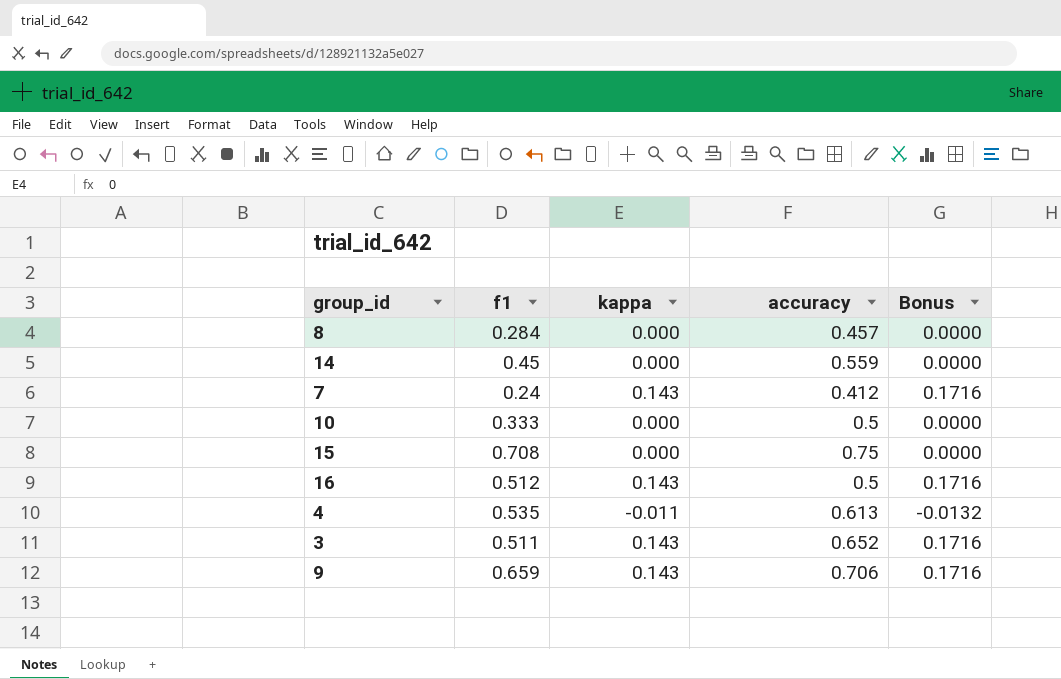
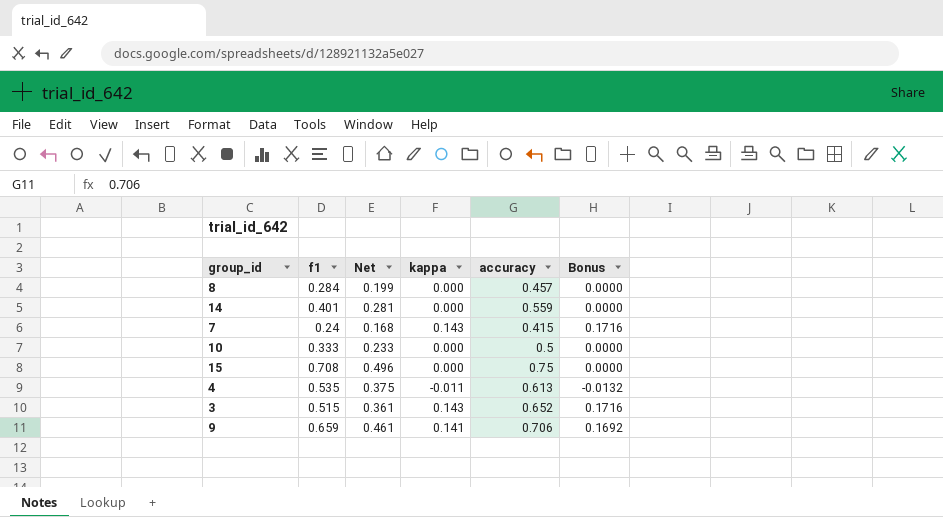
column Net | formula: none -> [f1] * 0.7
row 16: 0.512 | 0.143 | 0.5 | 0.1716 -> none
14 | f1: 0.45 -> 0.401
7 | accuracy: 0.412 -> 0.415
3 | f1: 0.511 -> 0.515
9 | kappa: 0.143 -> 0.141
9 | Bonus: 0.1716 -> 0.1692

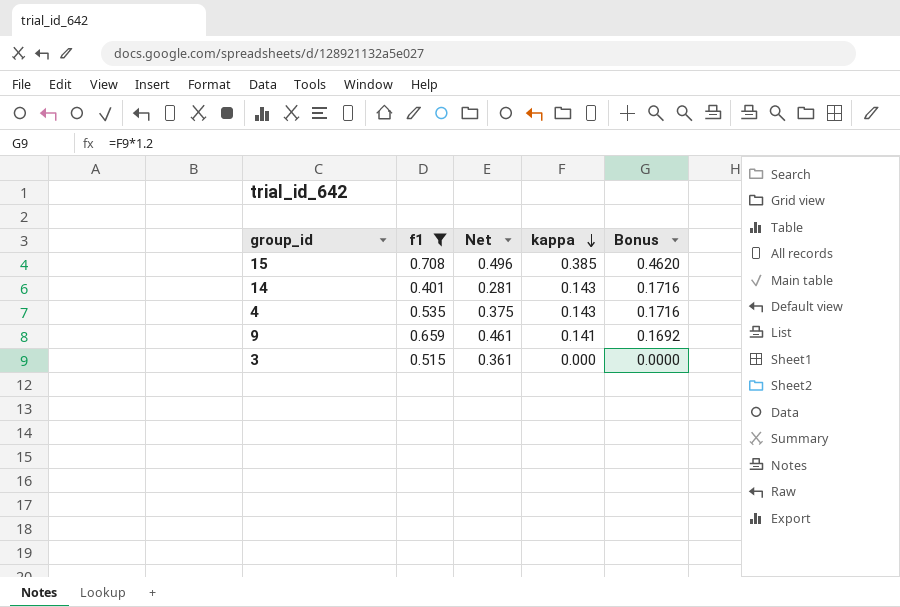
filter: none -> f1 >= 0.401
row order: none -> kappa descending
column accuracy | position: 5 -> none
15 | kappa: 0.000 -> 0.385
15 | Bonus: 0.0000 -> 0.4620
14 | kappa: 0.000 -> 0.143
14 | Bonus: 0.0000 -> 0.1716
4 | kappa: -0.011 -> 0.143
4 | Bonus: -0.0132 -> 0.1716
3 | kappa: 0.143 -> 0.000
3 | Bonus: 0.1716 -> 0.0000

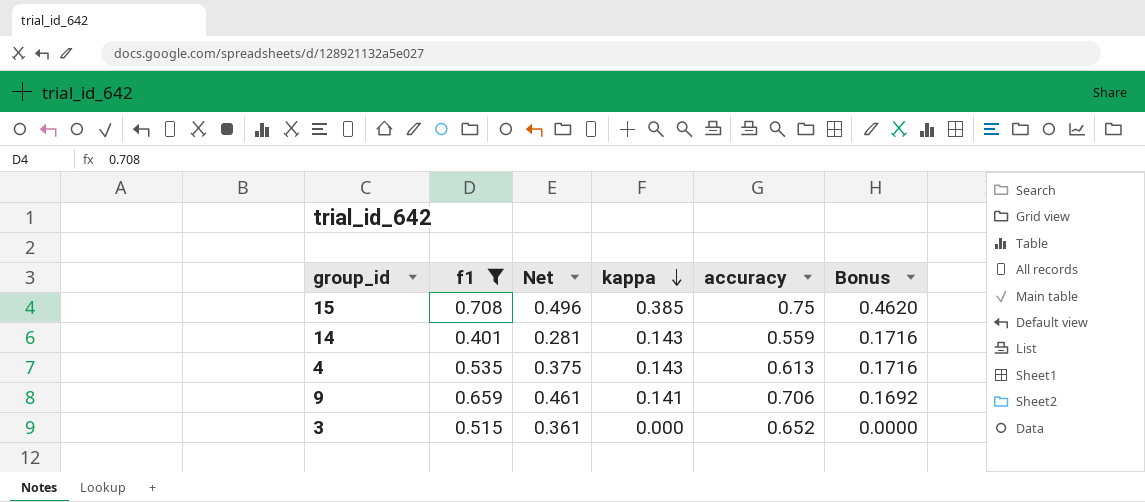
column accuracy | position: none -> 5

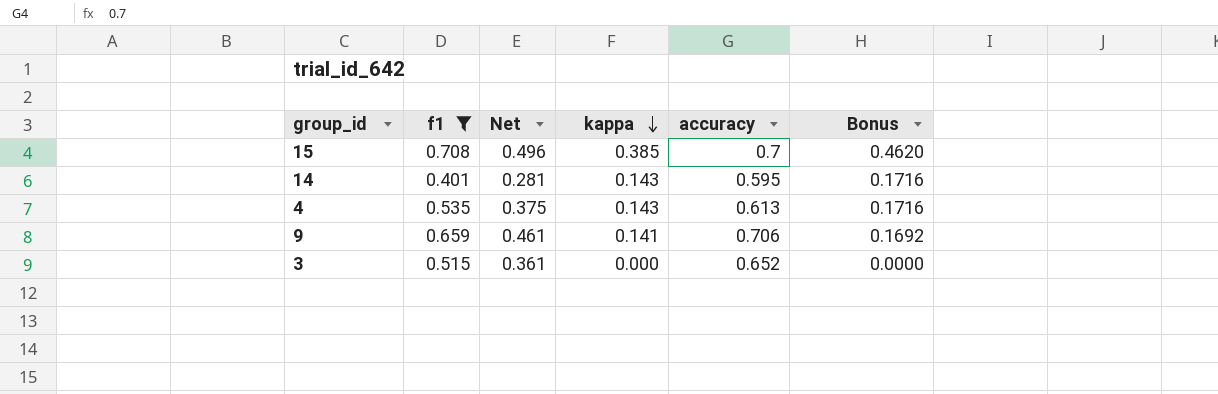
15 | accuracy: 0.75 -> 0.7
14 | accuracy: 0.559 -> 0.595

